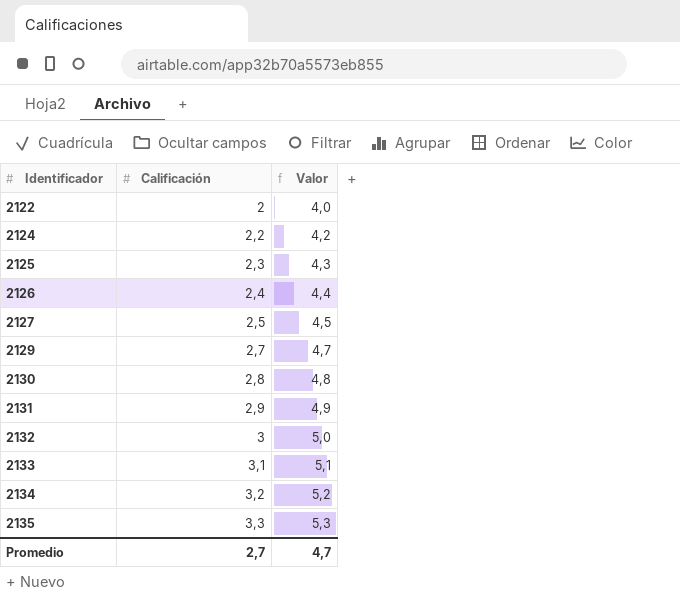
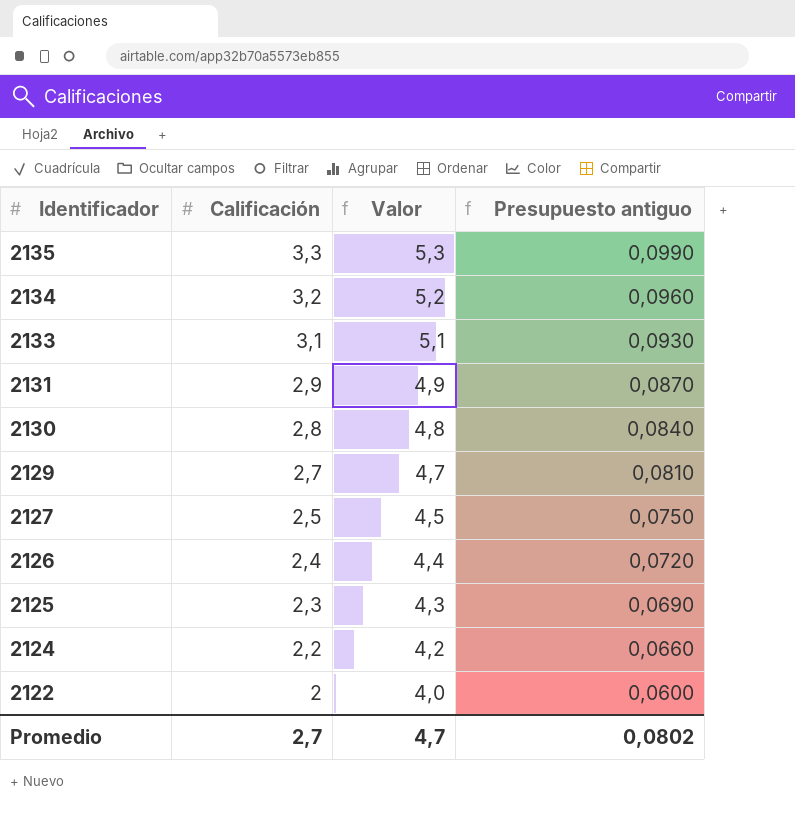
row order: Identificador ascending -> Identificador descending
column Presupuesto antiguo | formula: none -> [Calificación] * 0,03
row 2132: 3 | 5,0 -> none

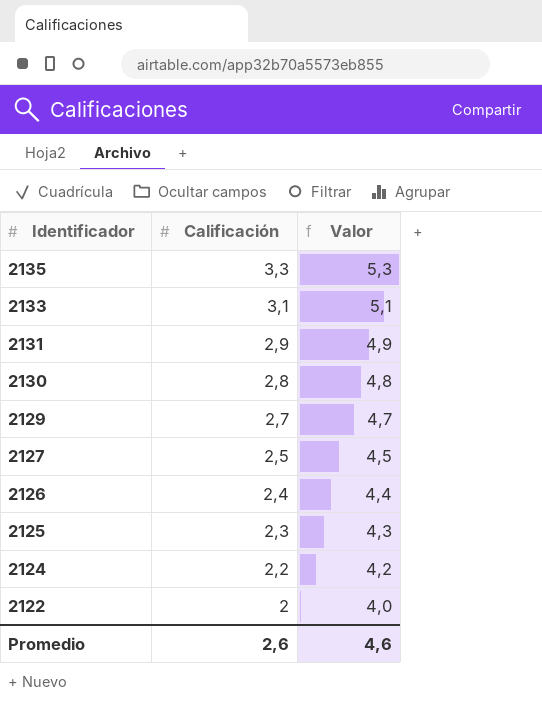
column Presupuesto antiguo | formula: [Calificación] * 0,03 -> none
row 2134: 3,2 | 5,2 | 0,0960 -> none
Promedio | Calificación: 2,7 -> 2,6
Promedio | Valor: 4,7 -> 4,6

